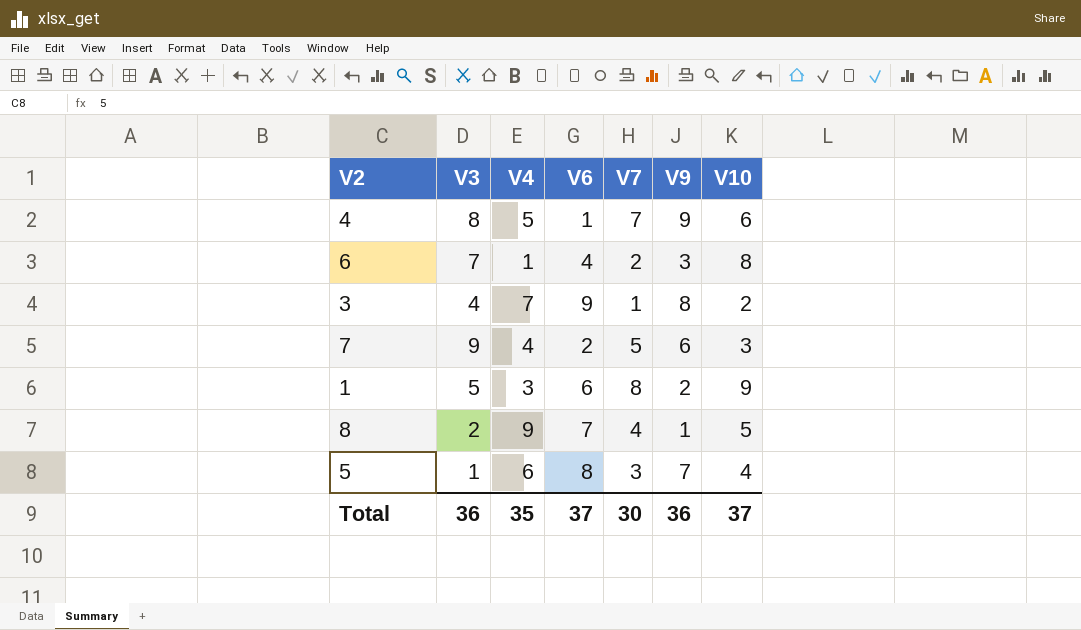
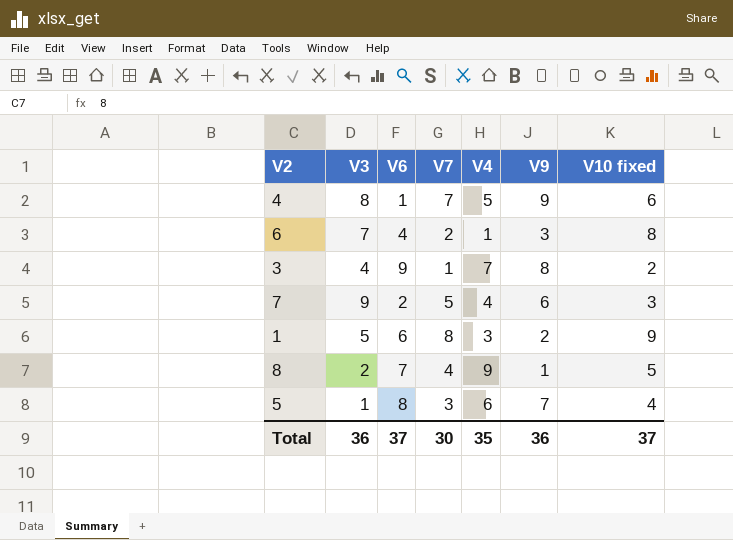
column V4 | position: 3 -> 5
column name: V10 -> V10 fixed

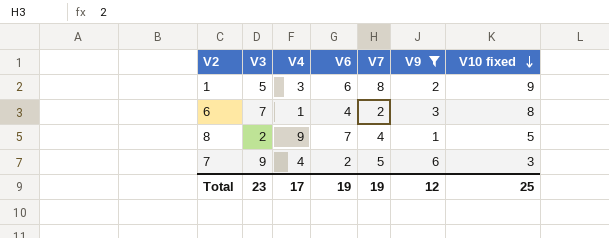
filter: none -> V9 <= 6
row order: none -> V10 fixed descending
column V4 | position: 5 -> 3
Total | V3: 36 -> 23
Total | V4: 35 -> 17
Total | V6: 37 -> 19
Total | V7: 30 -> 19
Total | V9: 36 -> 12
Total | V10 fixed: 37 -> 25

